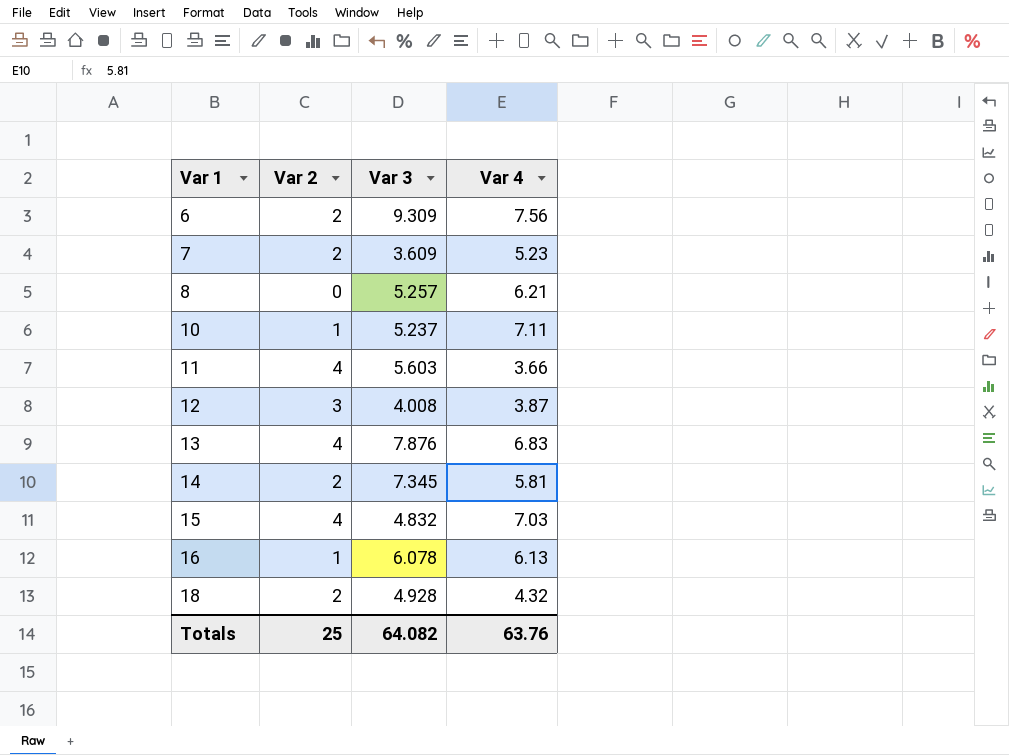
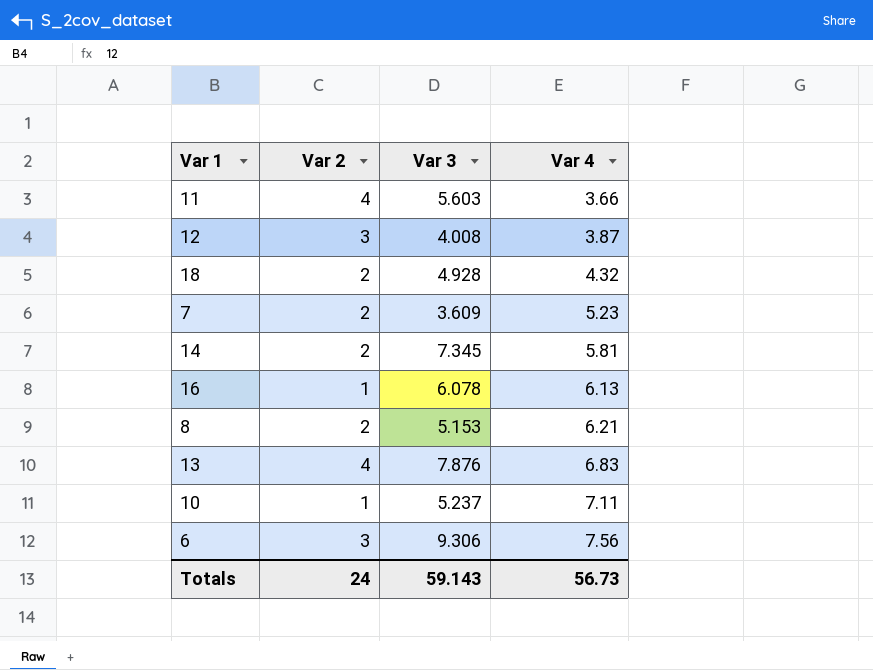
row order: Var 1 ascending -> Var 4 ascending
row 15: 4 | 4.832 | 7.03 -> none
8 | Var 2: 0 -> 2
8 | Var 3: 5.257 -> 5.153
6 | Var 2: 2 -> 3
6 | Var 3: 9.309 -> 9.306
Totals | Var 2: 25 -> 24
Totals | Var 3: 64.082 -> 59.143
Totals | Var 4: 63.76 -> 56.73

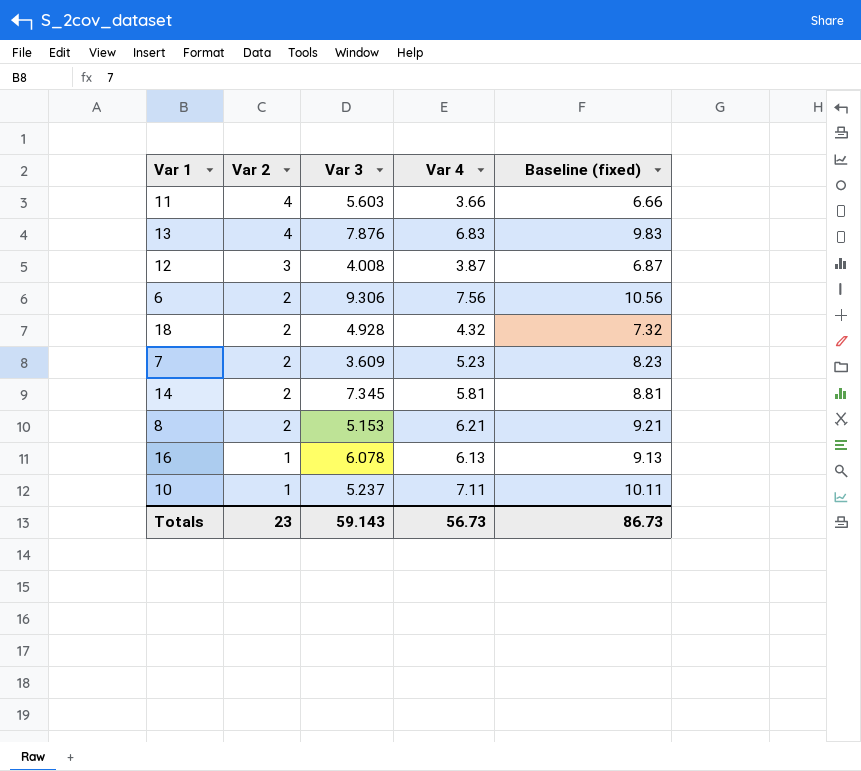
row order: Var 4 ascending -> Var 2 descending
column Baseline (fixed) | formula: none -> [Var 4] + 3
6 | Var 2: 3 -> 2
Totals | Var 2: 24 -> 23

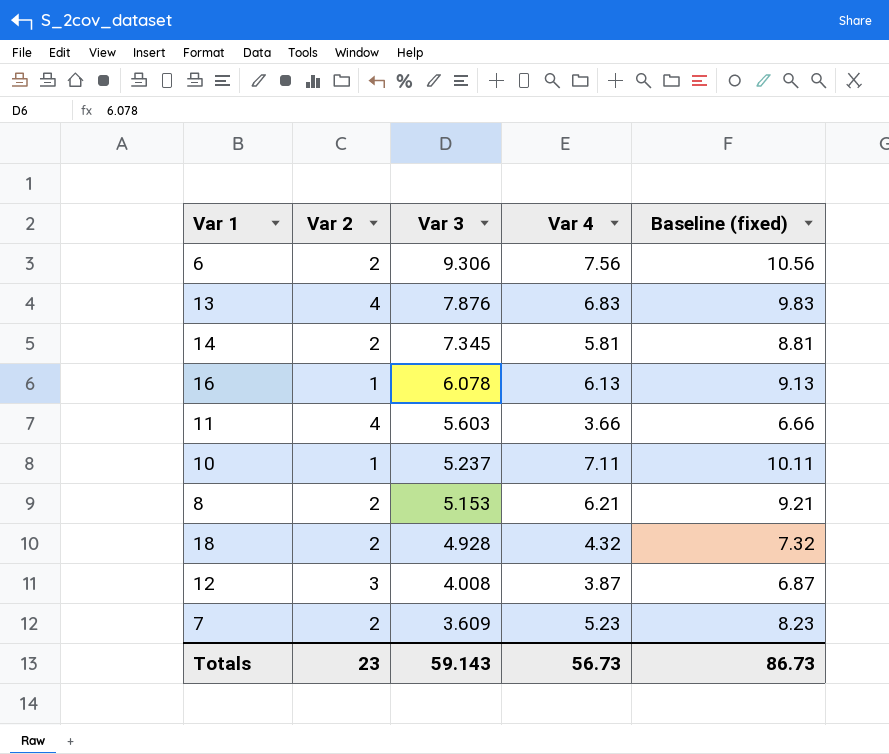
row order: Var 2 descending -> Var 3 descending

